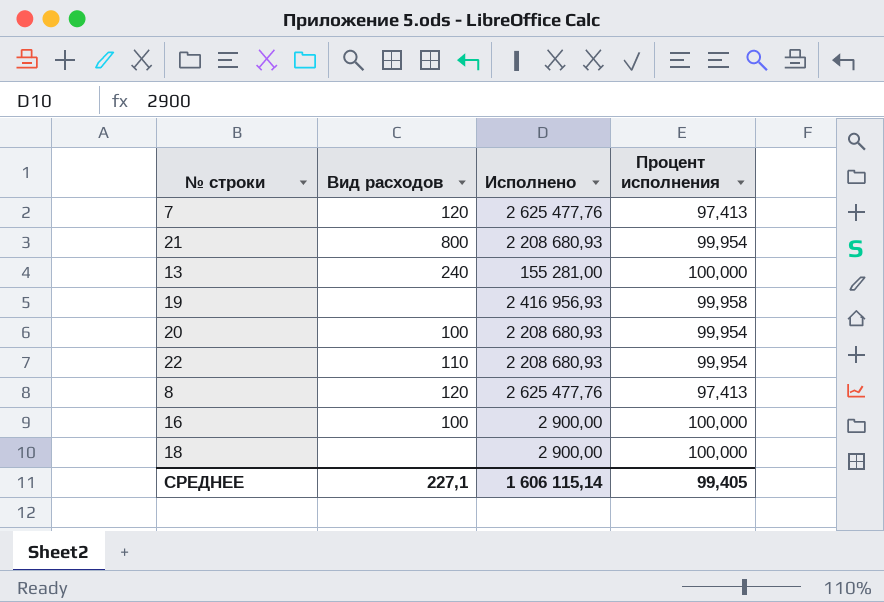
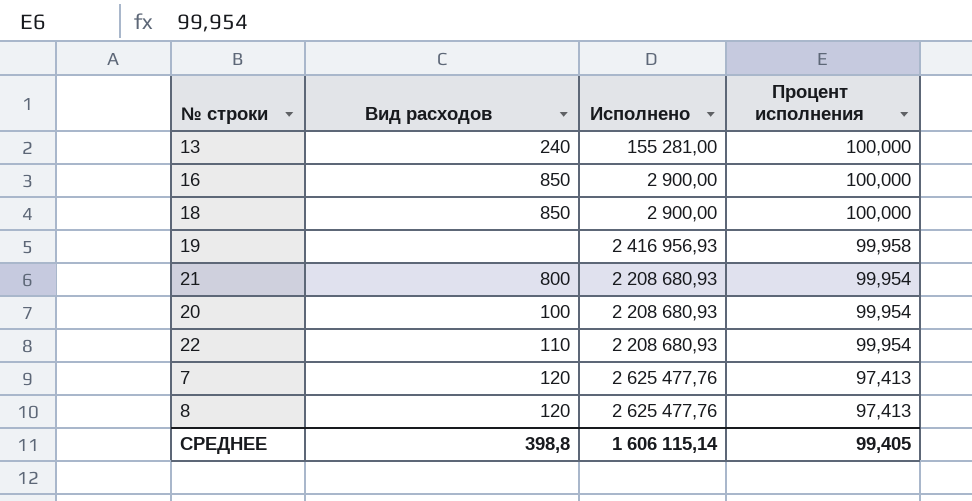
row order: none -> Процент исполнения descending
16 | Вид расходов: 100 -> 850
18 | Вид расходов: none -> 850
СРЕДНЕЕ | Вид расходов: 227,1 -> 398,8

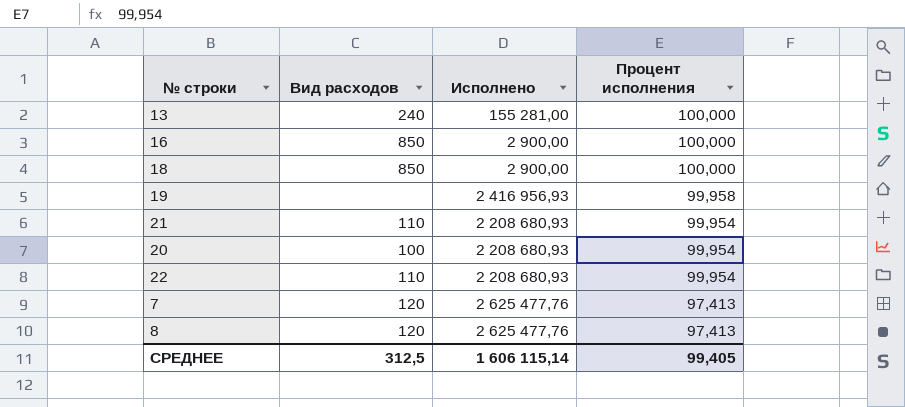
21 | Вид расходов: 800 -> 110
СРЕДНЕЕ | Вид расходов: 398,8 -> 312,5

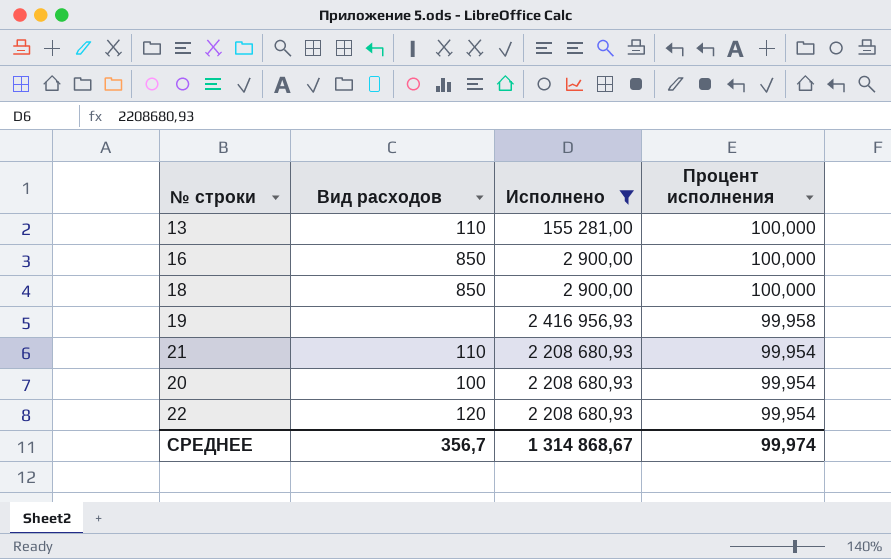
filter: none -> Исполнено != 2 625 477,76
13 | Вид расходов: 240 -> 110
22 | Вид расходов: 110 -> 120
СРЕДНЕЕ | Вид расходов: 312,5 -> 356,7
СРЕДНЕЕ | Исполнено: 1 606 115,14 -> 1 314 868,67
СРЕДНЕЕ | Процент исполнения: 99,405 -> 99,974

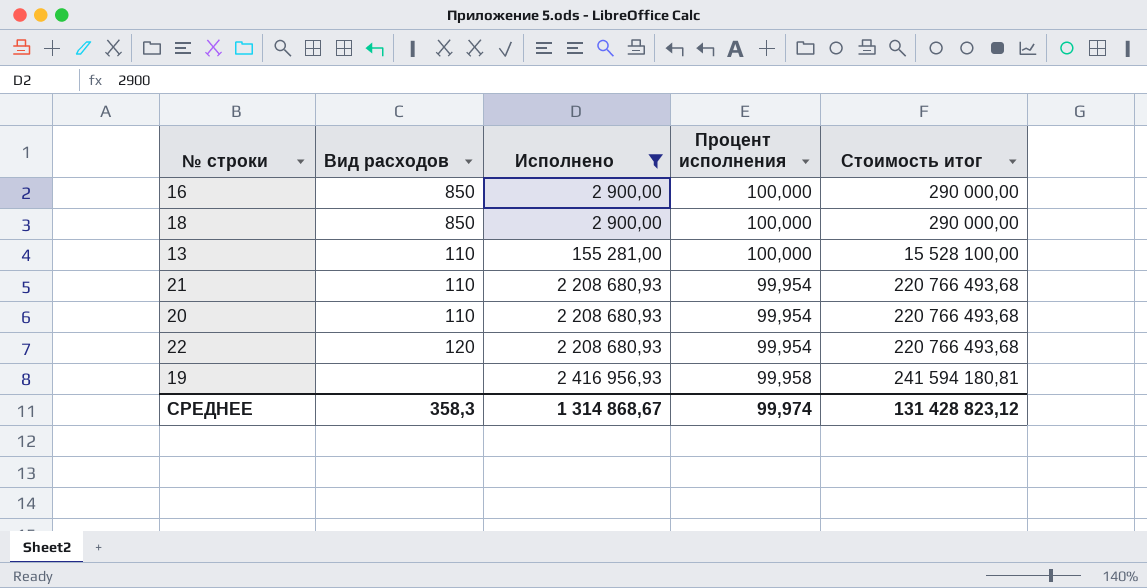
row order: Процент исполнения descending -> Исполнено ascending
column Стоимость итог | formula: none -> [Исполнено] * [Процент исполнения]
20 | Вид расходов: 100 -> 110
СРЕДНЕЕ | Вид расходов: 356,7 -> 358,3

